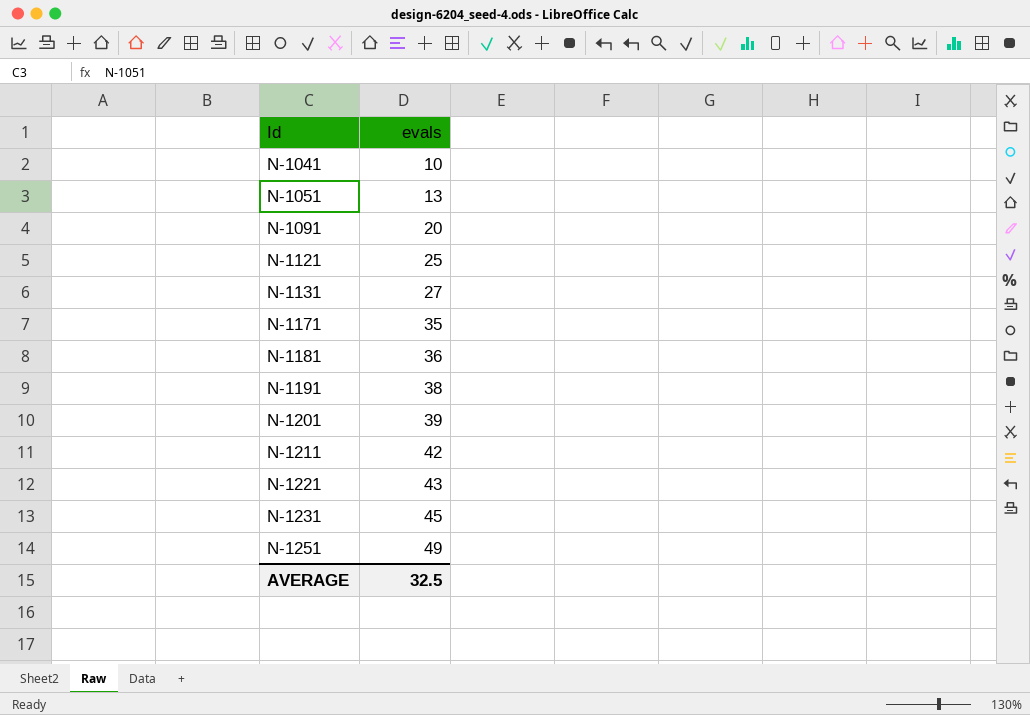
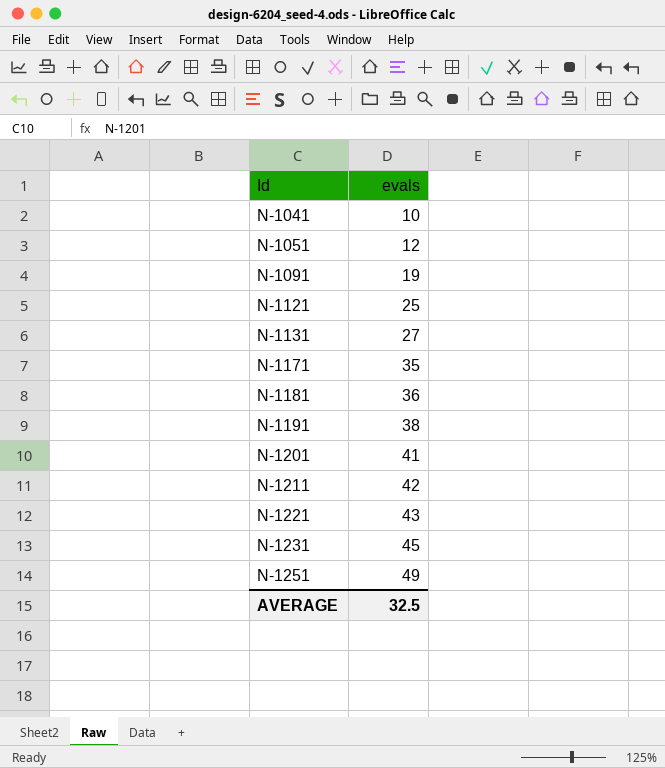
N-1051 | evals: 13 -> 12
N-1091 | evals: 20 -> 19
N-1201 | evals: 39 -> 41

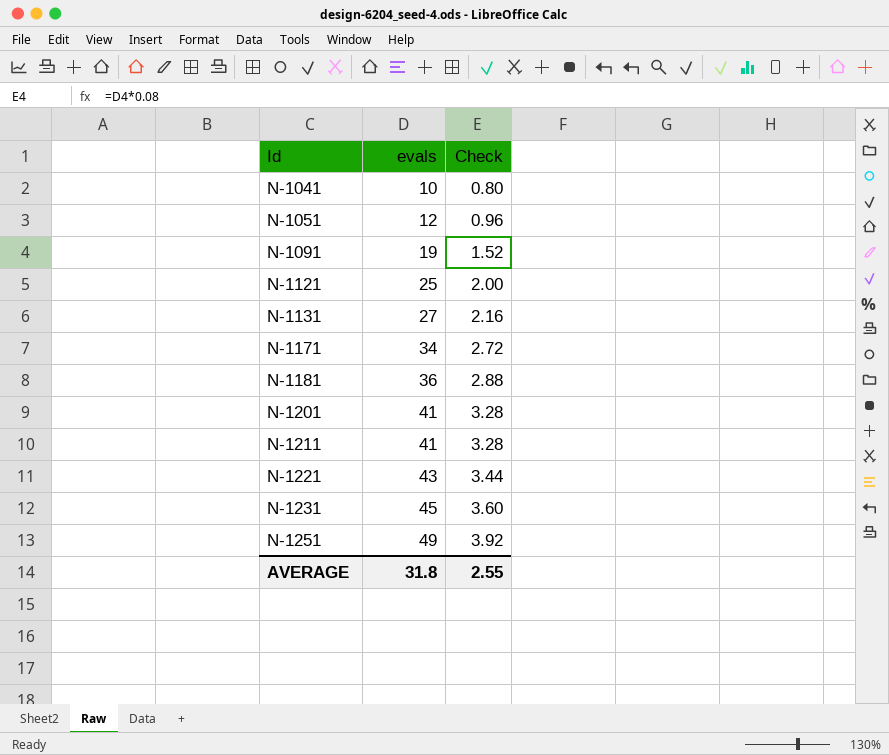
column Check | formula: none -> [evals] * 0.08
row N-1191: 38 -> none
N-1171 | evals: 35 -> 34
N-1211 | evals: 42 -> 41
AVERAGE | evals: 32.5 -> 31.8

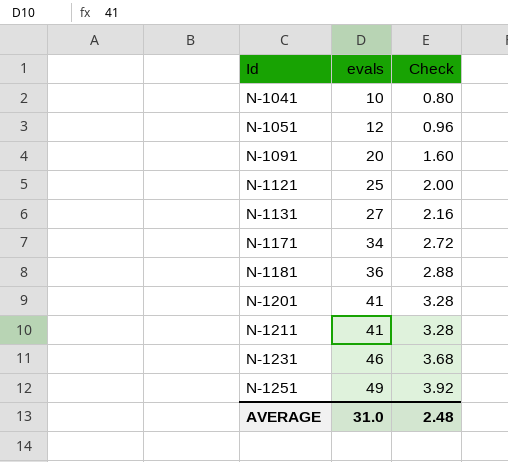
row N-1221: 43 | 3.44 -> none
N-1091 | evals: 19 -> 20
N-1091 | Check: 1.52 -> 1.60
N-1231 | evals: 45 -> 46
N-1231 | Check: 3.60 -> 3.68
AVERAGE | evals: 31.8 -> 31.0
AVERAGE | Check: 2.55 -> 2.48

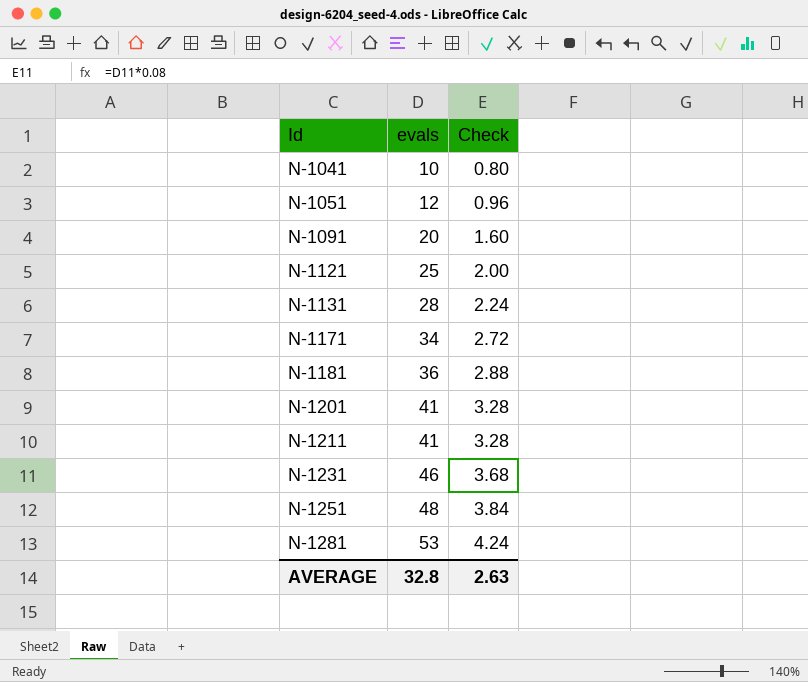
N-1131 | evals: 27 -> 28
N-1131 | Check: 2.16 -> 2.24
N-1251 | evals: 49 -> 48
N-1251 | Check: 3.92 -> 3.84
row N-1281: none -> 53 | 4.24
AVERAGE | evals: 31.0 -> 32.8
AVERAGE | Check: 2.48 -> 2.63

